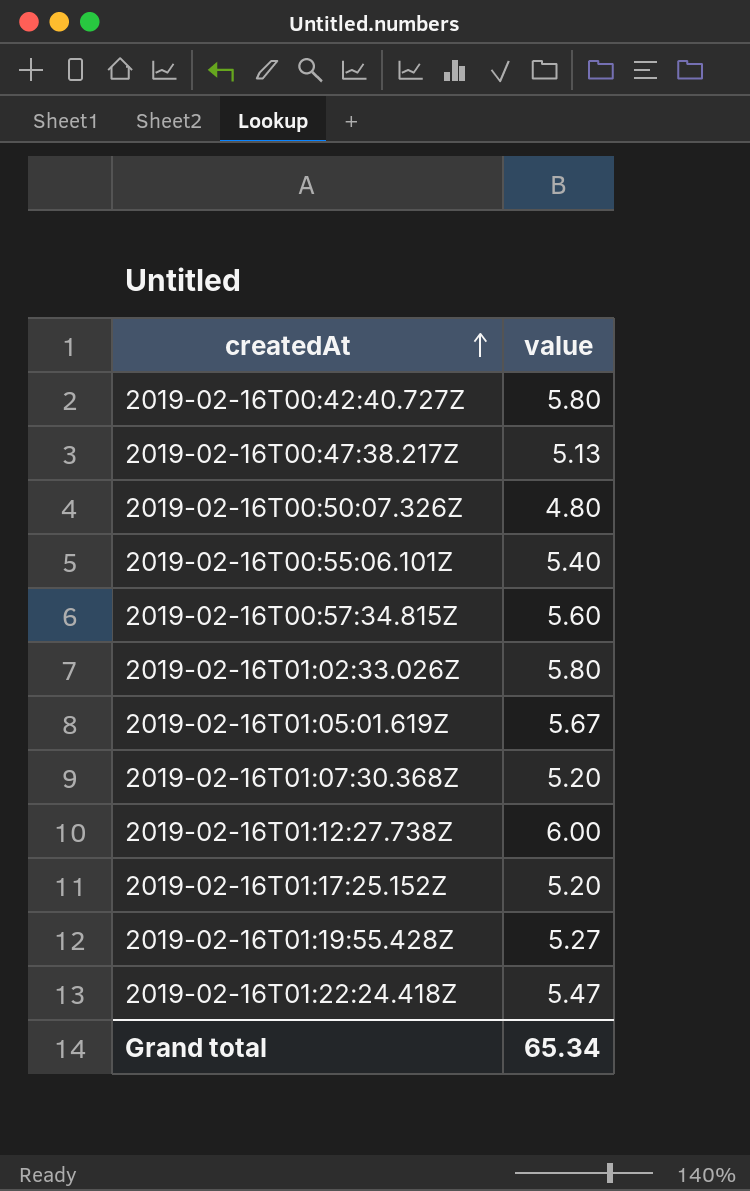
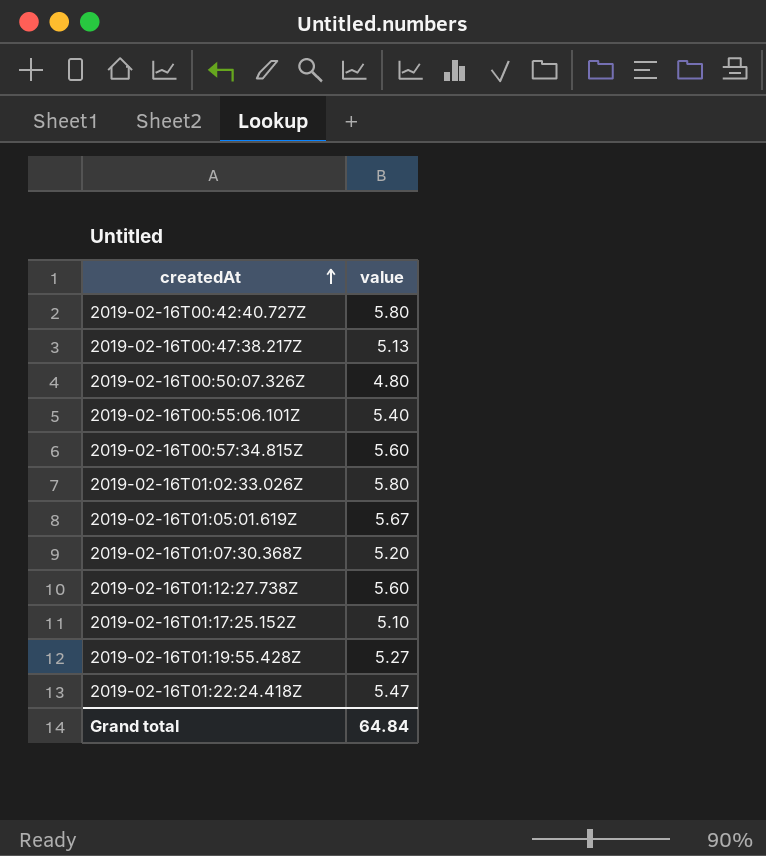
2019-02-16T01:12:27.738Z | value: 6.00 -> 5.60
2019-02-16T01:17:25.152Z | value: 5.20 -> 5.10
Grand total | value: 65.34 -> 64.84

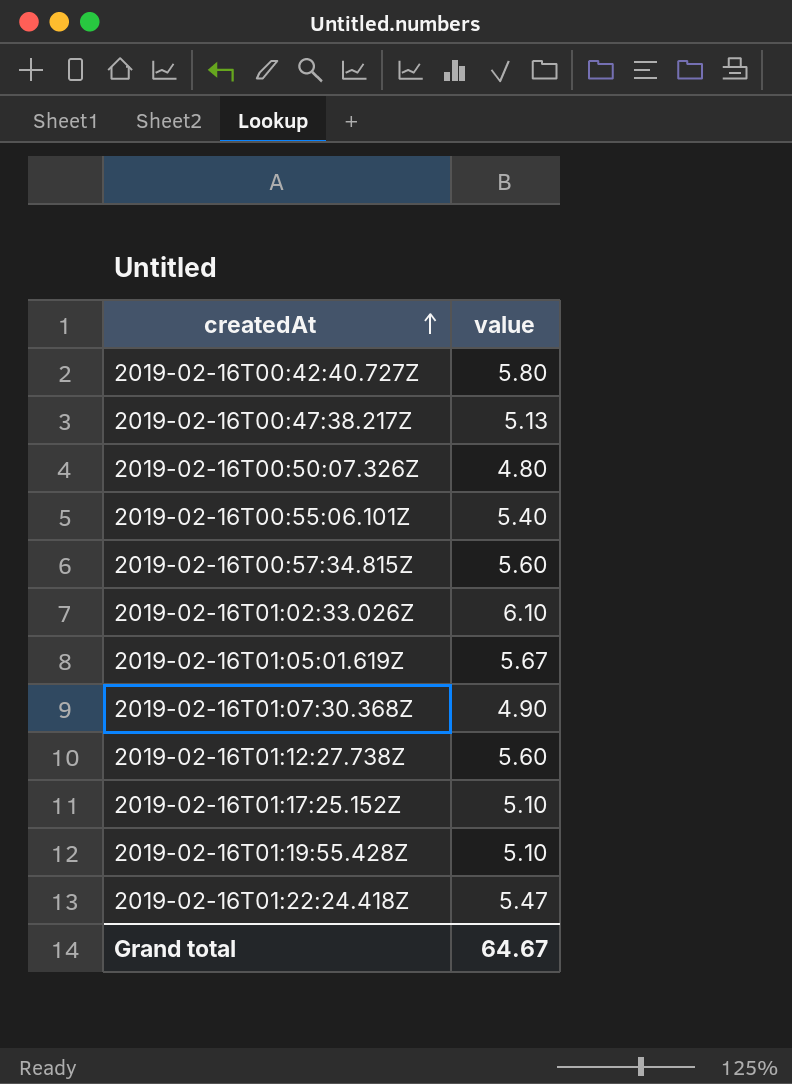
2019-02-16T01:02:33.026Z | value: 5.80 -> 6.10
2019-02-16T01:07:30.368Z | value: 5.20 -> 4.90
2019-02-16T01:19:55.428Z | value: 5.27 -> 5.10
Grand total | value: 64.84 -> 64.67

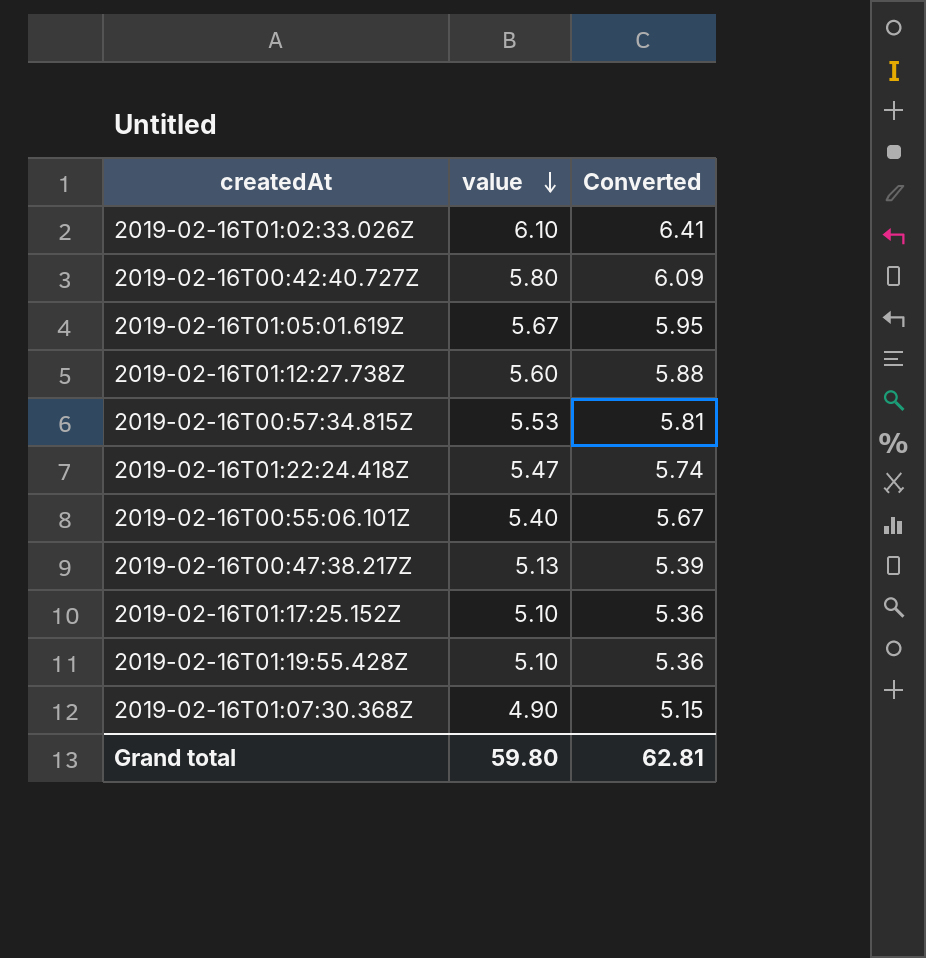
row order: createdAt ascending -> value descending
column Converted | formula: none -> [value] * 1.05
row 2019-02-16T00:50:07.326Z: 4.80 -> none
2019-02-16T00:57:34.815Z | value: 5.60 -> 5.53
Grand total | value: 64.67 -> 59.80

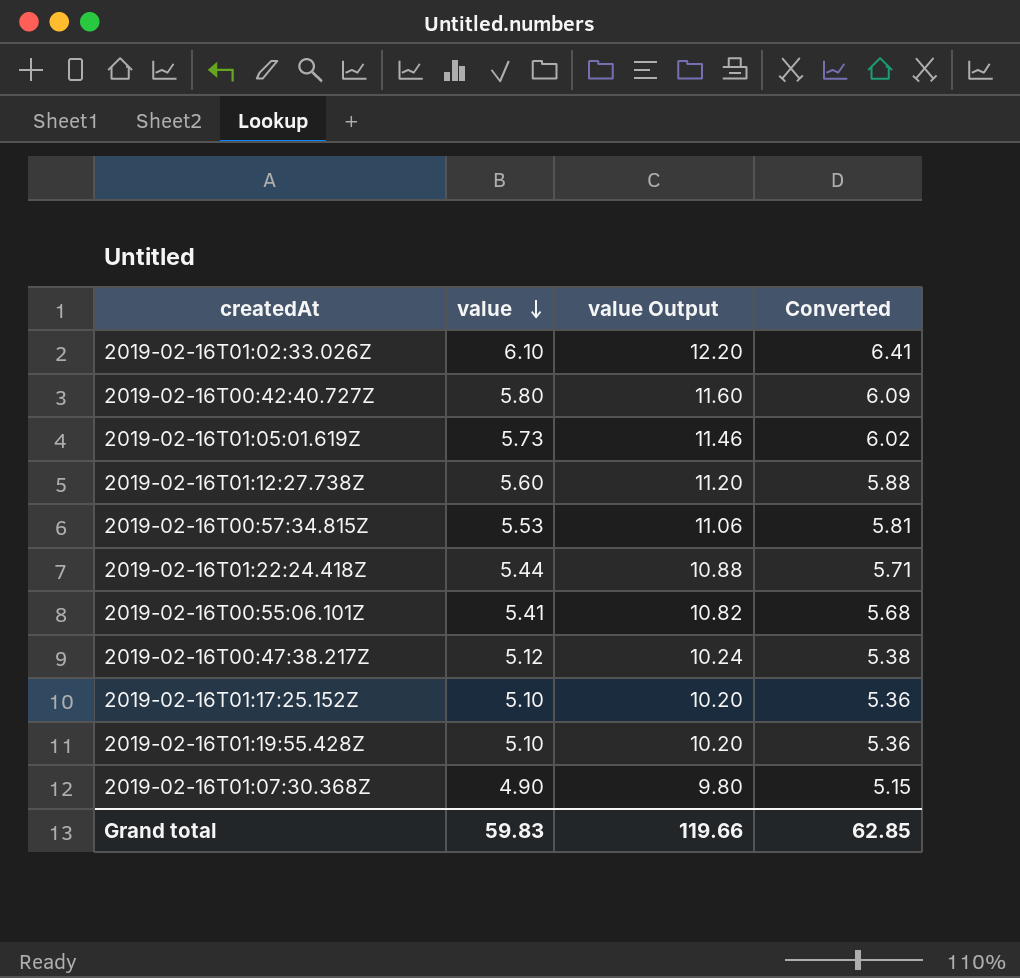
column value Output | formula: none -> [value] * 2
2019-02-16T01:05:01.619Z | value: 5.67 -> 5.73
2019-02-16T01:05:01.619Z | Converted: 5.95 -> 6.02
2019-02-16T01:22:24.418Z | value: 5.47 -> 5.44
2019-02-16T01:22:24.418Z | Converted: 5.74 -> 5.71
2019-02-16T00:55:06.101Z | value: 5.40 -> 5.41
2019-02-16T00:55:06.101Z | Converted: 5.67 -> 5.68
2019-02-16T00:47:38.217Z | value: 5.13 -> 5.12
2019-02-16T00:47:38.217Z | Converted: 5.39 -> 5.38
Grand total | value: 59.80 -> 59.83
Grand total | Converted: 62.81 -> 62.85

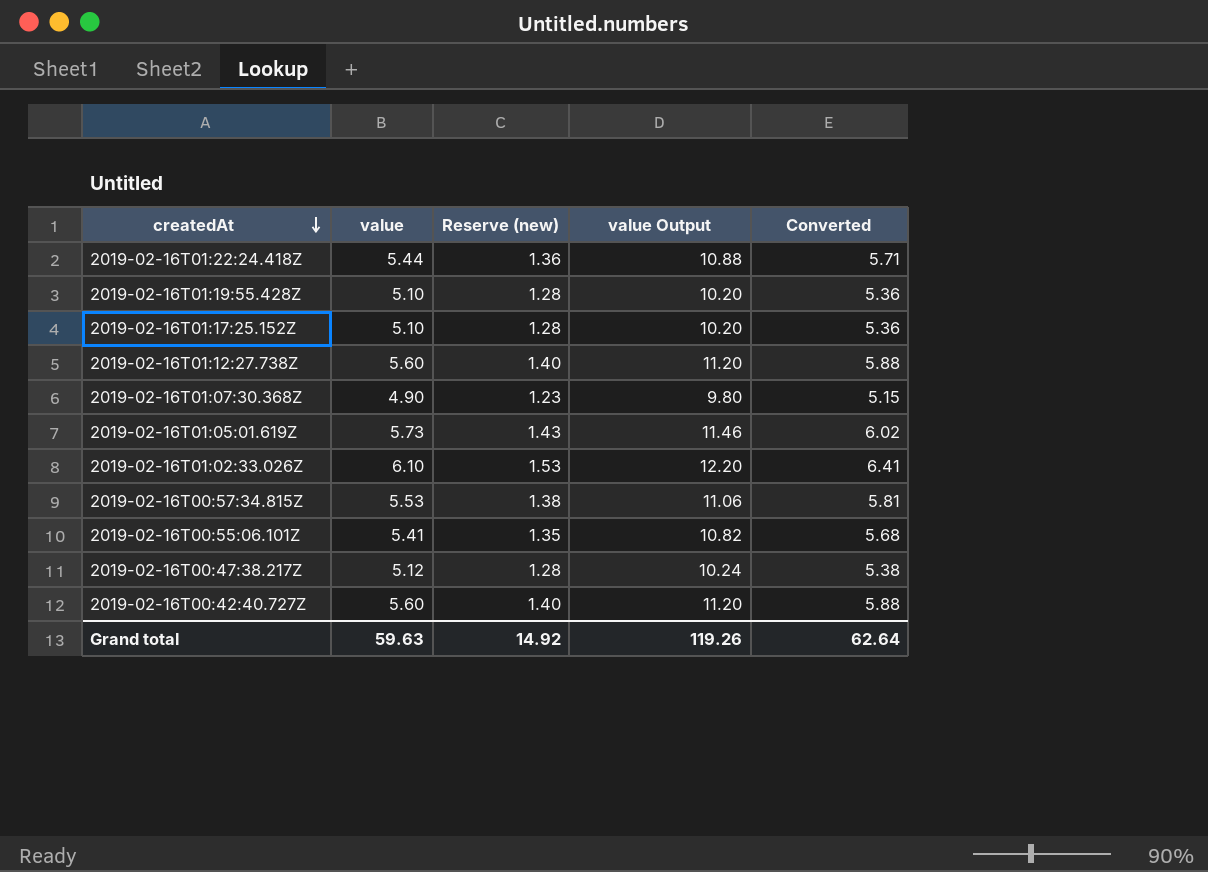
row order: value descending -> createdAt descending
column Reserve (new) | formula: none -> [value] * 0.25
2019-02-16T00:42:40.727Z | value: 5.80 -> 5.60
2019-02-16T00:42:40.727Z | value Output: 11.60 -> 11.20
2019-02-16T00:42:40.727Z | Converted: 6.09 -> 5.88
Grand total | value: 59.83 -> 59.63
Grand total | value Output: 119.66 -> 119.26
Grand total | Converted: 62.85 -> 62.64

